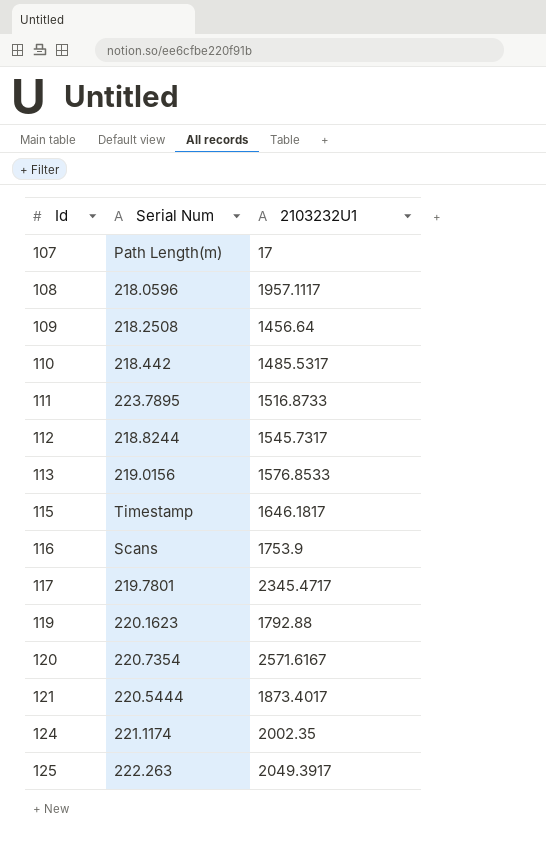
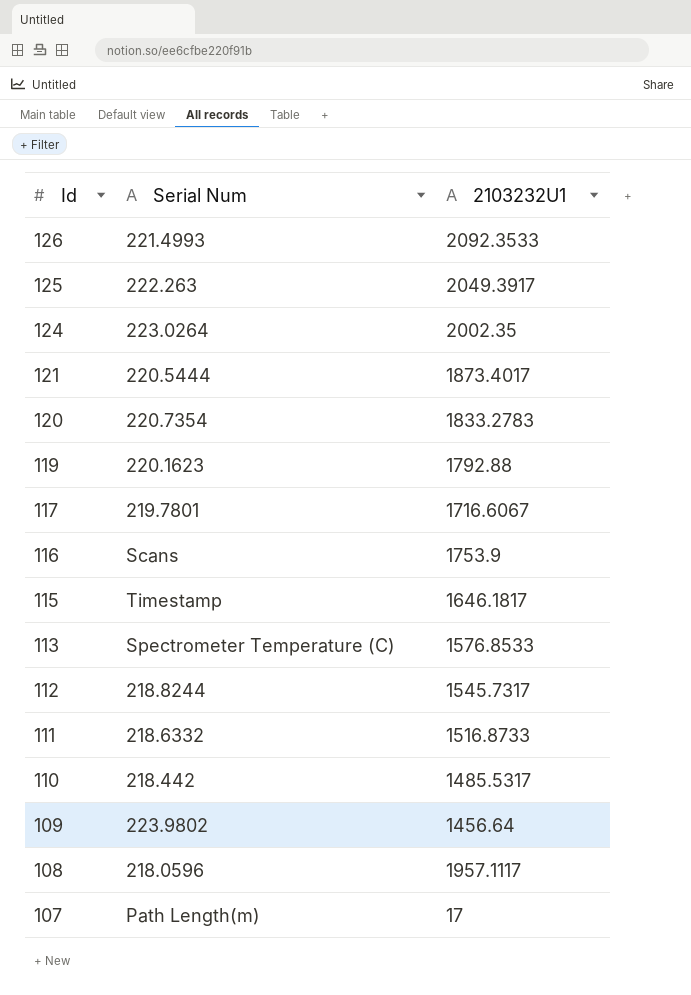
row order: Id ascending -> Id descending
row 126: none -> 221.4993 | 2092.3533
124 | Serial Num: 221.1174 -> 223.0264
120 | 2103232U1: 2571.6167 -> 1833.2783
117 | 2103232U1: 2345.4717 -> 1716.6067
113 | Serial Num: 219.0156 -> Spectrometer Temperature (C)
111 | Serial Num: 223.7895 -> 218.6332
109 | Serial Num: 218.2508 -> 223.9802

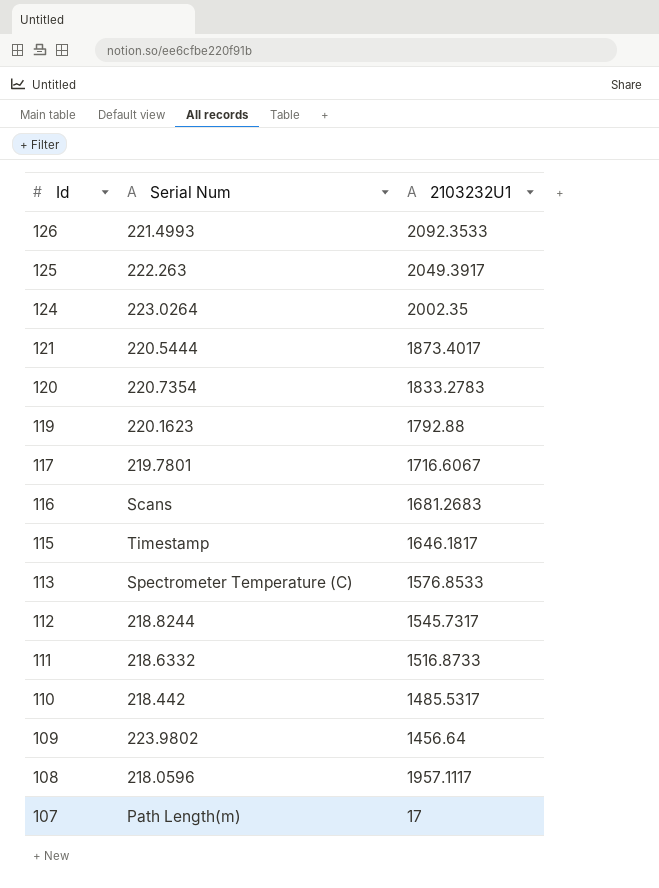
116 | 2103232U1: 1753.9 -> 1681.2683

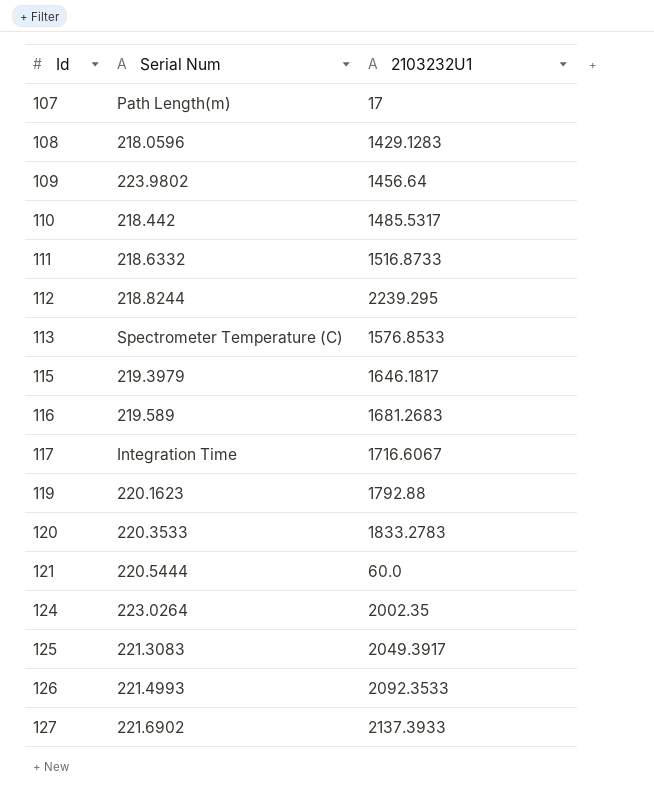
row order: Id descending -> Id ascending
108 | 2103232U1: 1957.1117 -> 1429.1283
112 | 2103232U1: 1545.7317 -> 2239.295
115 | Serial Num: Timestamp -> 219.3979
116 | Serial Num: Scans -> 219.589
117 | Serial Num: 219.7801 -> Integration Time
120 | Serial Num: 220.7354 -> 220.3533
121 | 2103232U1: 1873.4017 -> 60.0
125 | Serial Num: 222.263 -> 221.3083
row 127: none -> 221.6902 | 2137.3933

